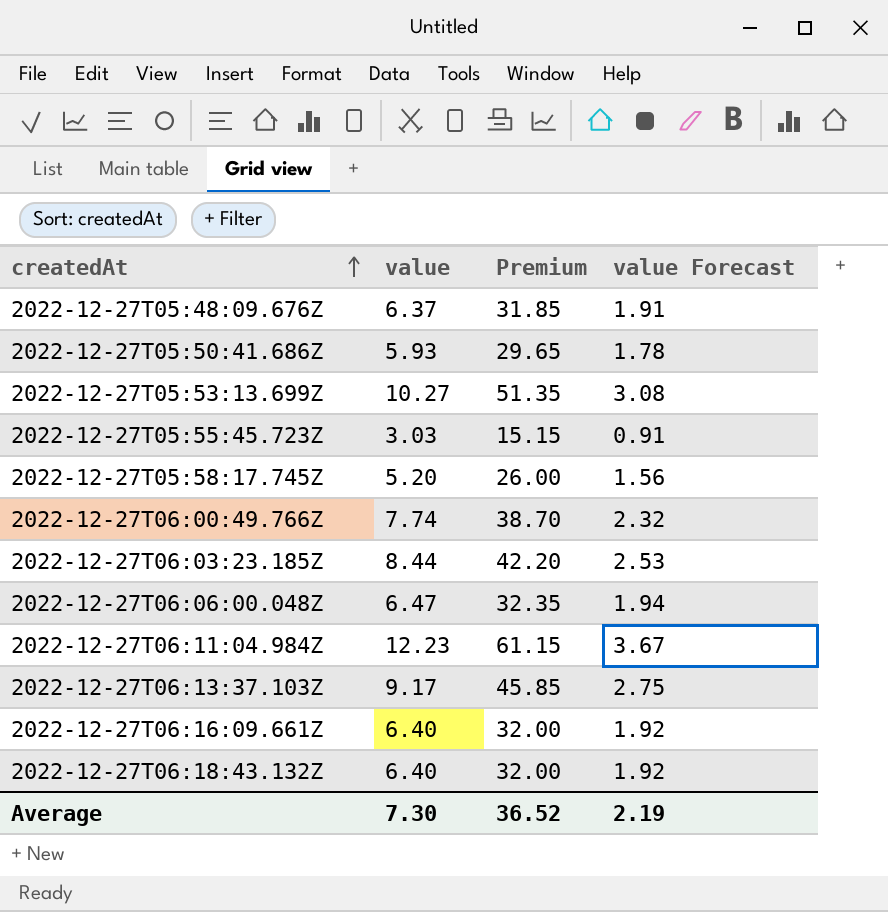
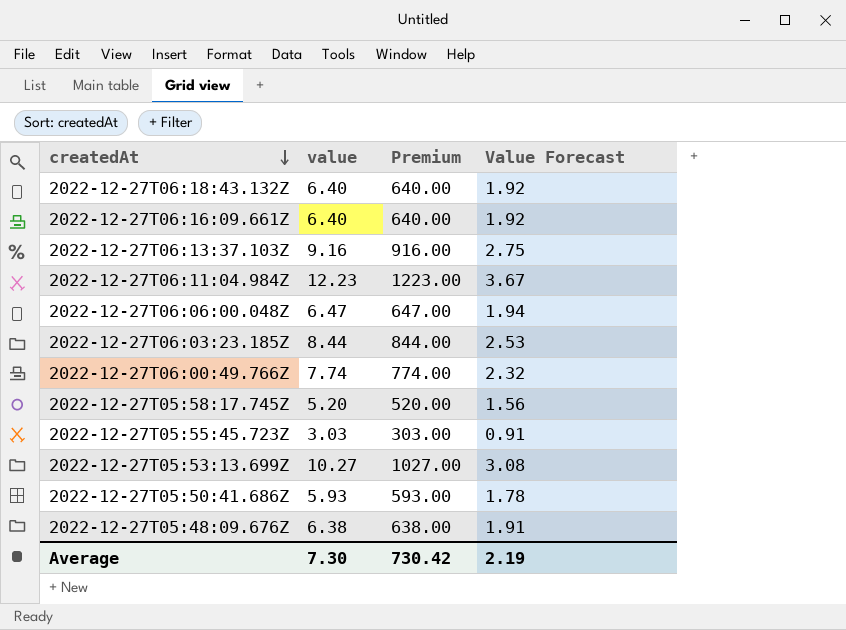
row order: createdAt ascending -> createdAt descending
column Premium | formula: [value] * 5 -> [value] * 100
column name: value Forecast -> Value Forecast
2022-12-27T06:13:37.103Z | value: 9.17 -> 9.16
2022-12-27T05:48:09.676Z | value: 6.37 -> 6.38
Average | Premium: 36.52 -> 730.42

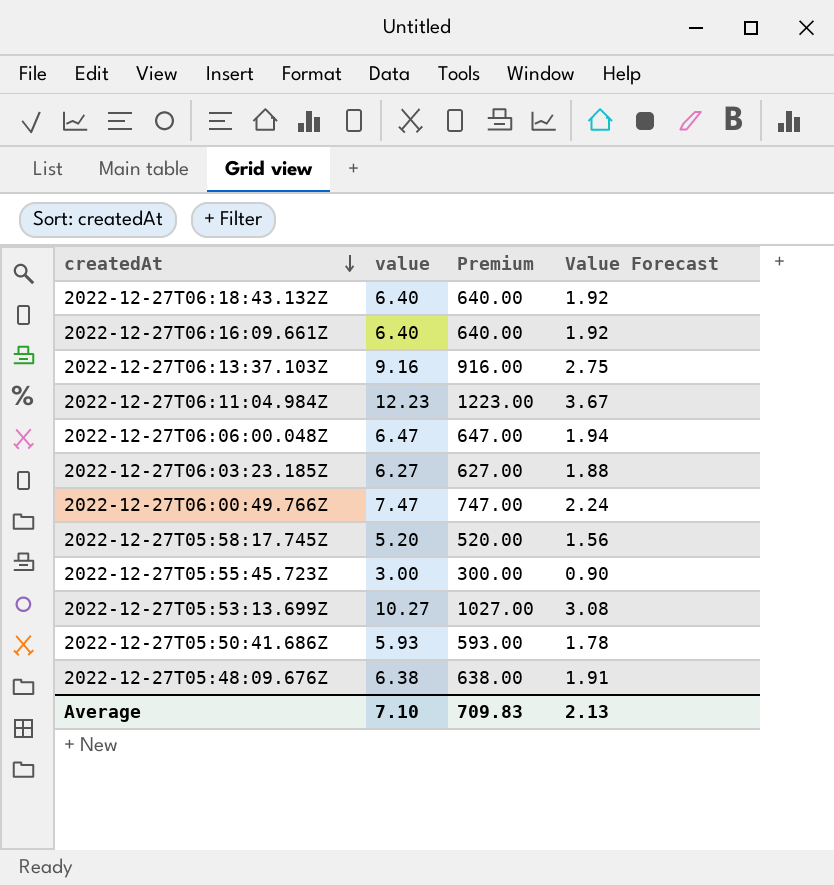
2022-12-27T06:03:23.185Z | value: 8.44 -> 6.27
2022-12-27T06:03:23.185Z | Premium: 844.00 -> 627.00
2022-12-27T06:03:23.185Z | Value Forecast: 2.53 -> 1.88
2022-12-27T06:00:49.766Z | value: 7.74 -> 7.47
2022-12-27T06:00:49.766Z | Premium: 774.00 -> 747.00
2022-12-27T06:00:49.766Z | Value Forecast: 2.32 -> 2.24
2022-12-27T05:55:45.723Z | value: 3.03 -> 3.00
2022-12-27T05:55:45.723Z | Premium: 303.00 -> 300.00
2022-12-27T05:55:45.723Z | Value Forecast: 0.91 -> 0.90
Average | value: 7.30 -> 7.10
Average | Premium: 730.42 -> 709.83
Average | Value Forecast: 2.19 -> 2.13

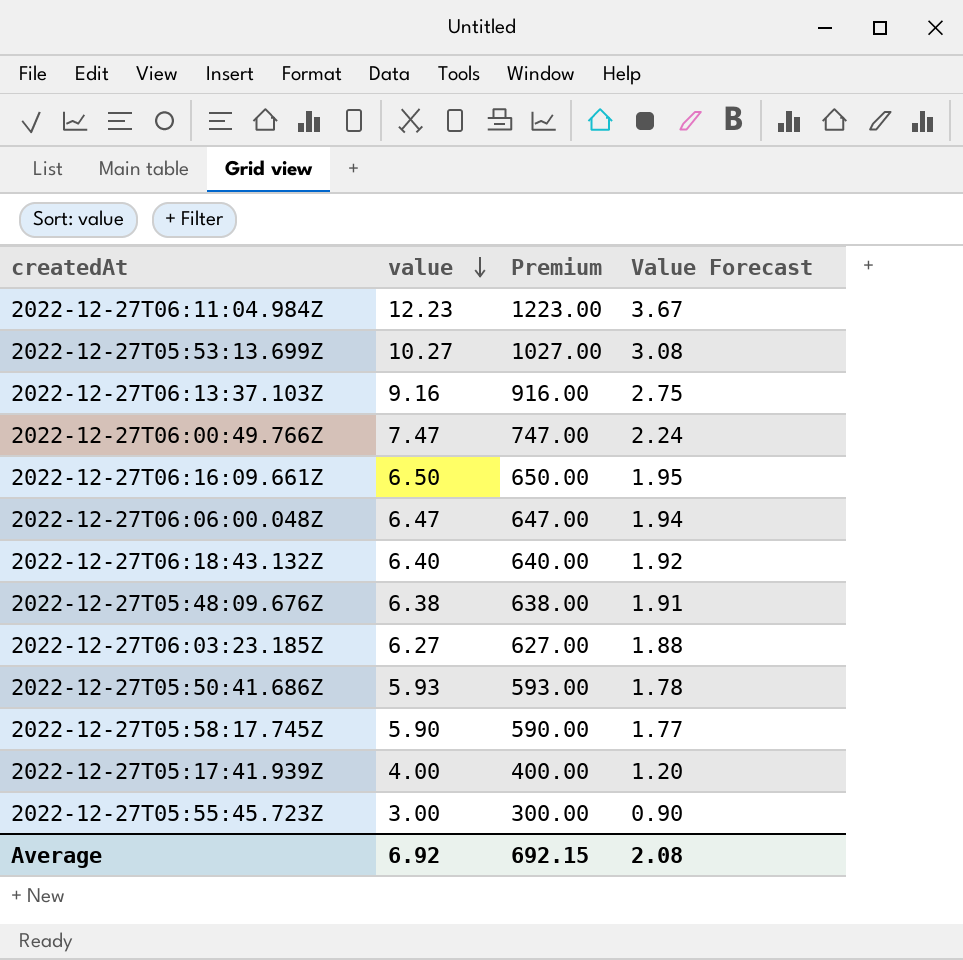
row order: createdAt descending -> value descending
2022-12-27T06:16:09.661Z | value: 6.40 -> 6.50
2022-12-27T06:16:09.661Z | Premium: 640.00 -> 650.00
2022-12-27T06:16:09.661Z | Value Forecast: 1.92 -> 1.95
2022-12-27T05:58:17.745Z | value: 5.20 -> 5.90
2022-12-27T05:58:17.745Z | Premium: 520.00 -> 590.00
2022-12-27T05:58:17.745Z | Value Forecast: 1.56 -> 1.77
row 2022-12-27T05:17:41.939Z: none -> 4.00 | 400.00 | 1.20
Average | value: 7.10 -> 6.92
Average | Premium: 709.83 -> 692.15
Average | Value Forecast: 2.13 -> 2.08

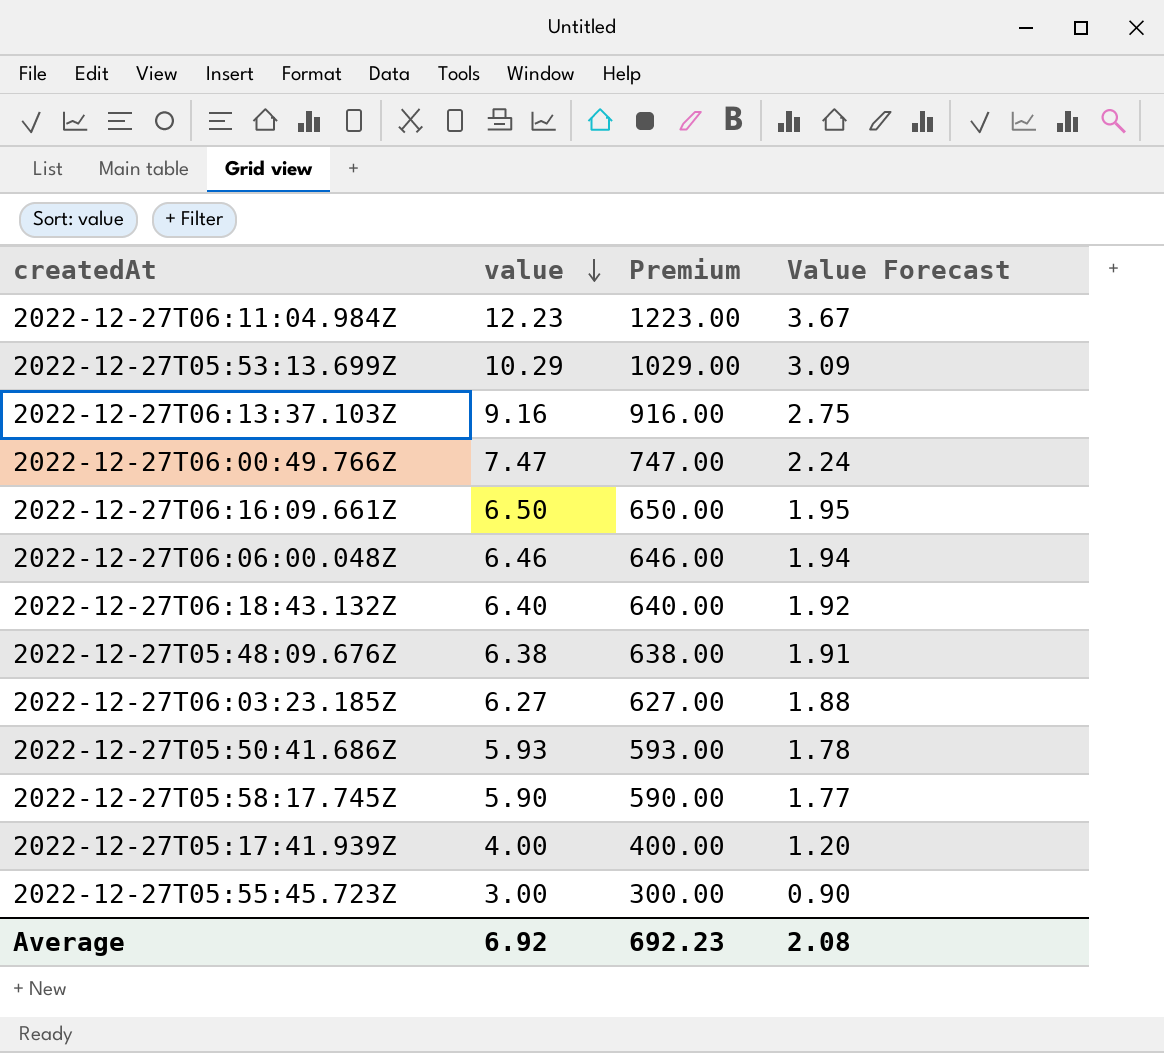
2022-12-27T05:53:13.699Z | value: 10.27 -> 10.29
2022-12-27T05:53:13.699Z | Premium: 1027.00 -> 1029.00
2022-12-27T05:53:13.699Z | Value Forecast: 3.08 -> 3.09
2022-12-27T06:06:00.048Z | value: 6.47 -> 6.46
2022-12-27T06:06:00.048Z | Premium: 647.00 -> 646.00
Average | Premium: 692.15 -> 692.23

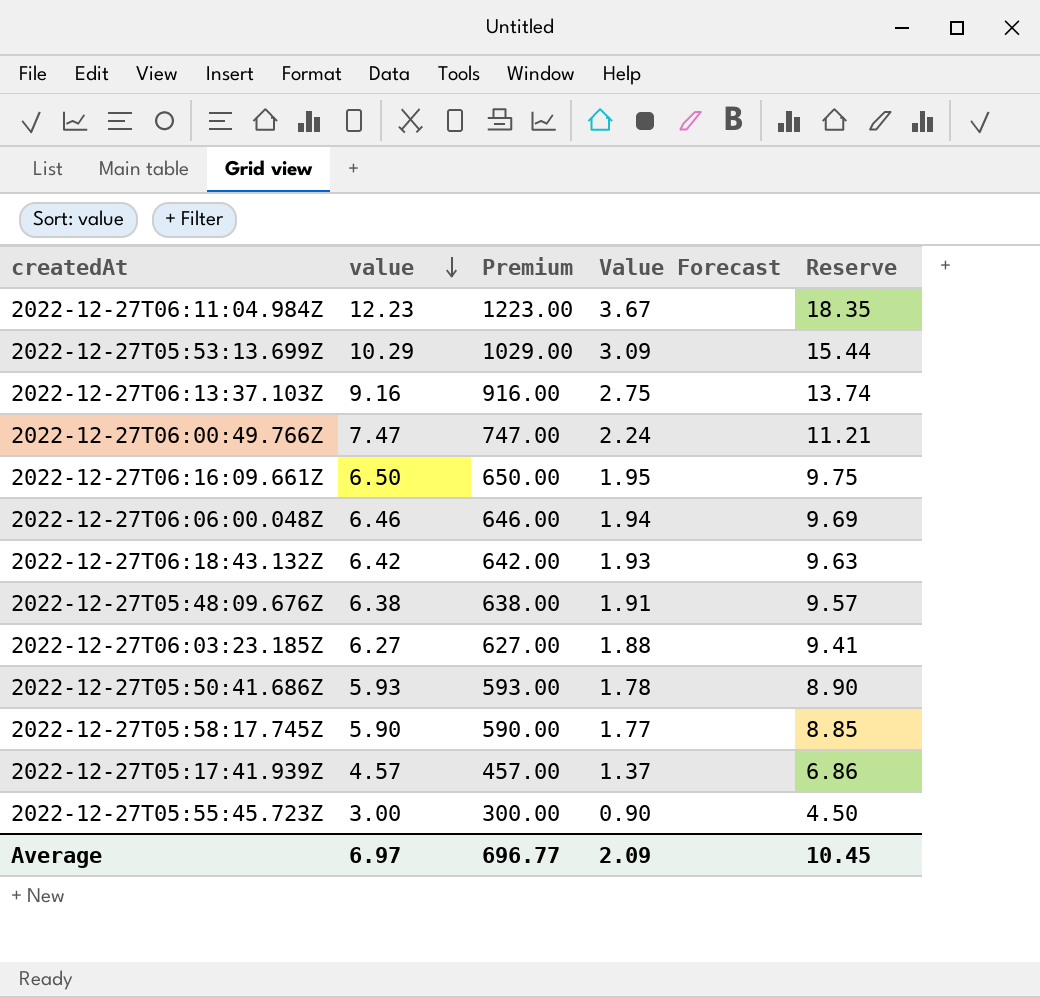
column Reserve | formula: none -> [value] * 1.5
2022-12-27T06:18:43.132Z | value: 6.40 -> 6.42
2022-12-27T06:18:43.132Z | Premium: 640.00 -> 642.00
2022-12-27T06:18:43.132Z | Value Forecast: 1.92 -> 1.93
2022-12-27T05:17:41.939Z | value: 4.00 -> 4.57
2022-12-27T05:17:41.939Z | Premium: 400.00 -> 457.00
2022-12-27T05:17:41.939Z | Value Forecast: 1.20 -> 1.37
Average | value: 6.92 -> 6.97
Average | Premium: 692.23 -> 696.77
Average | Value Forecast: 2.08 -> 2.09

